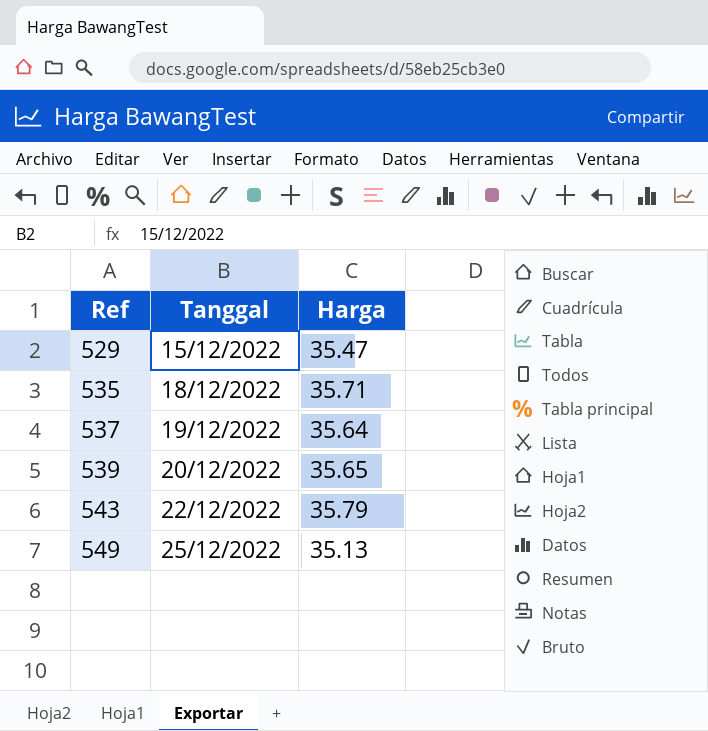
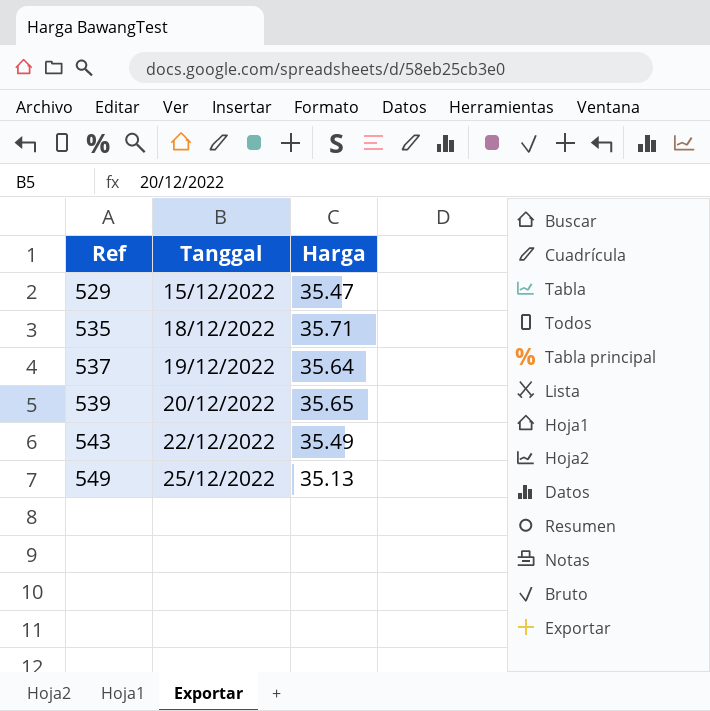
543 | Harga: 35.79 -> 35.49

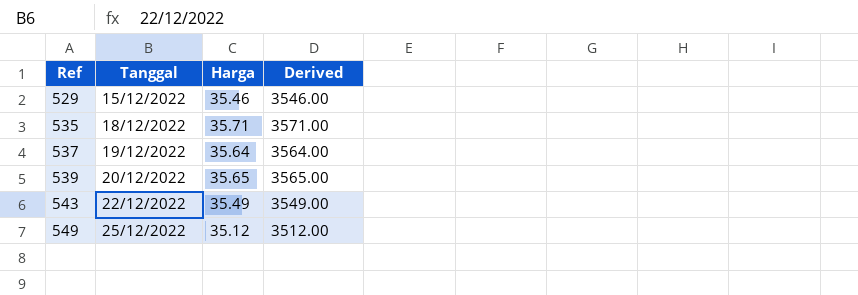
column Derived | formula: none -> [Harga] * 100
529 | Harga: 35.47 -> 35.46
549 | Harga: 35.13 -> 35.12

